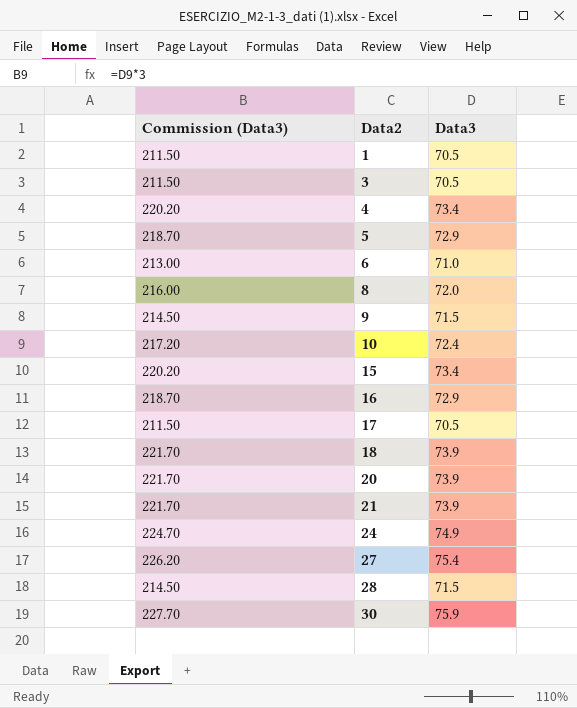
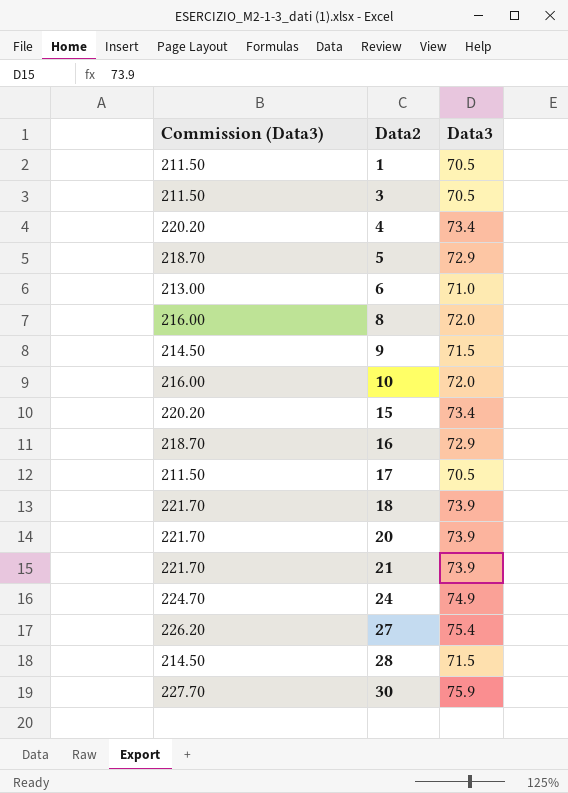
10 | Commission (Data3): 217.20 -> 216.00
10 | Data3: 72.4 -> 72.0

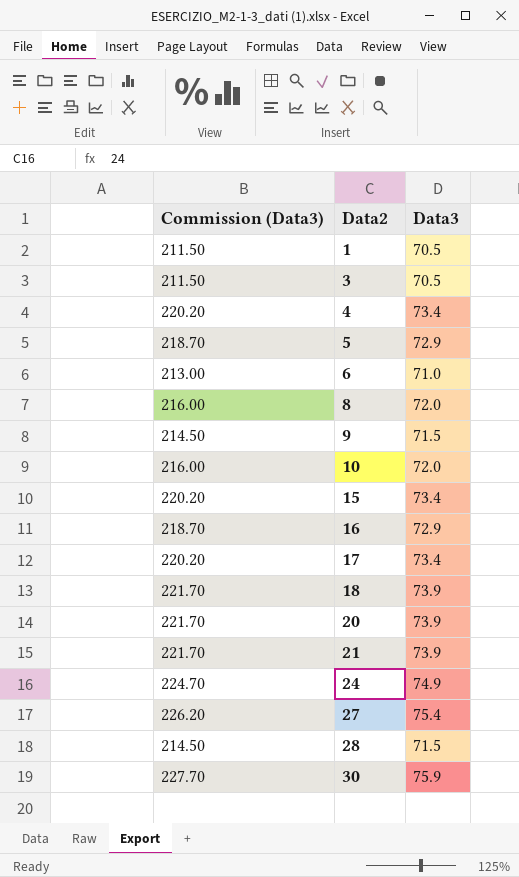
17 | Commission (Data3): 211.50 -> 220.20
17 | Data3: 70.5 -> 73.4

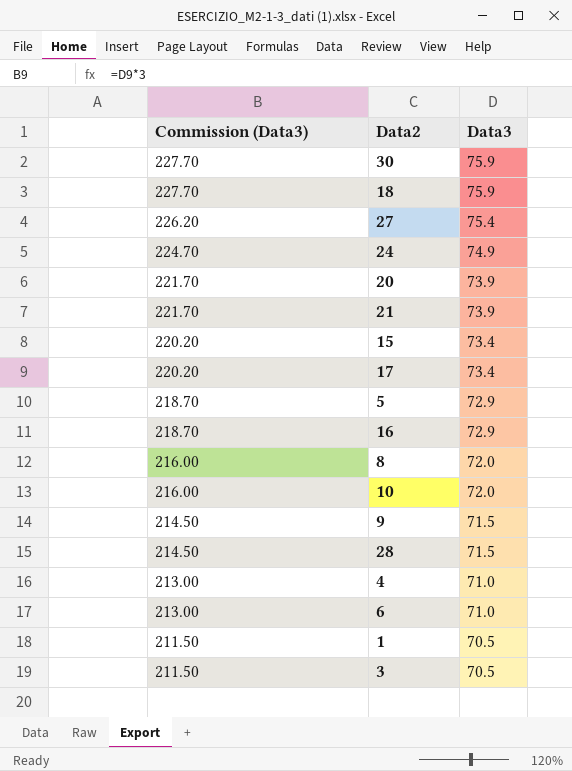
row order: Data2 ascending -> Commission (Data3) descending
18 | Commission (Data3): 221.70 -> 227.70
18 | Data3: 73.9 -> 75.9
4 | Commission (Data3): 220.20 -> 213.00
4 | Data3: 73.4 -> 71.0

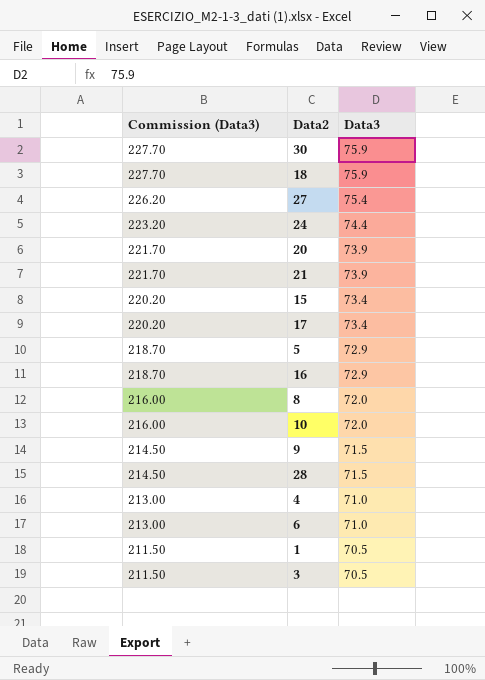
24 | Commission (Data3): 224.70 -> 223.20
24 | Data3: 74.9 -> 74.4

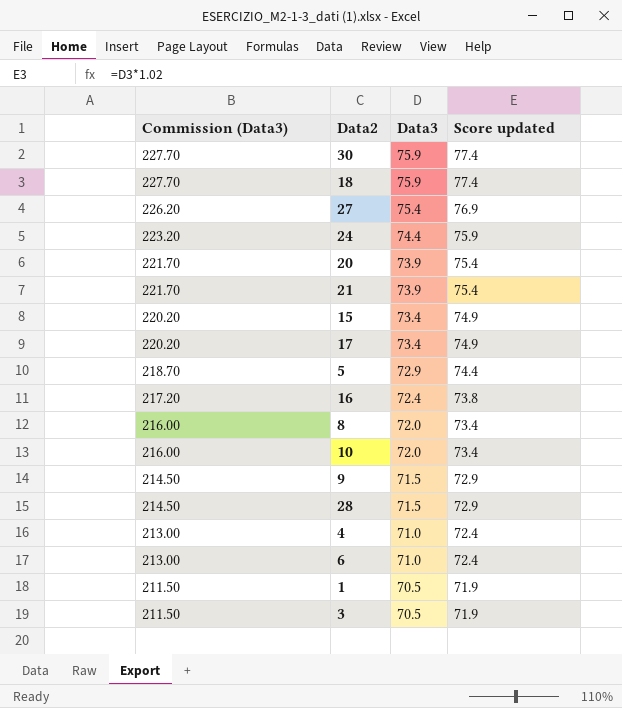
column Score updated | formula: none -> [Data3] * 1.02
16 | Commission (Data3): 218.70 -> 217.20
16 | Data3: 72.9 -> 72.4

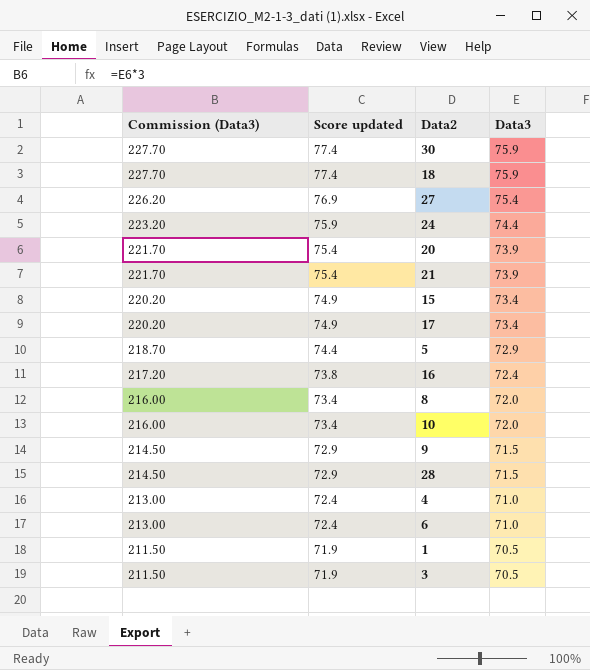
column Score updated | position: 4 -> 2

